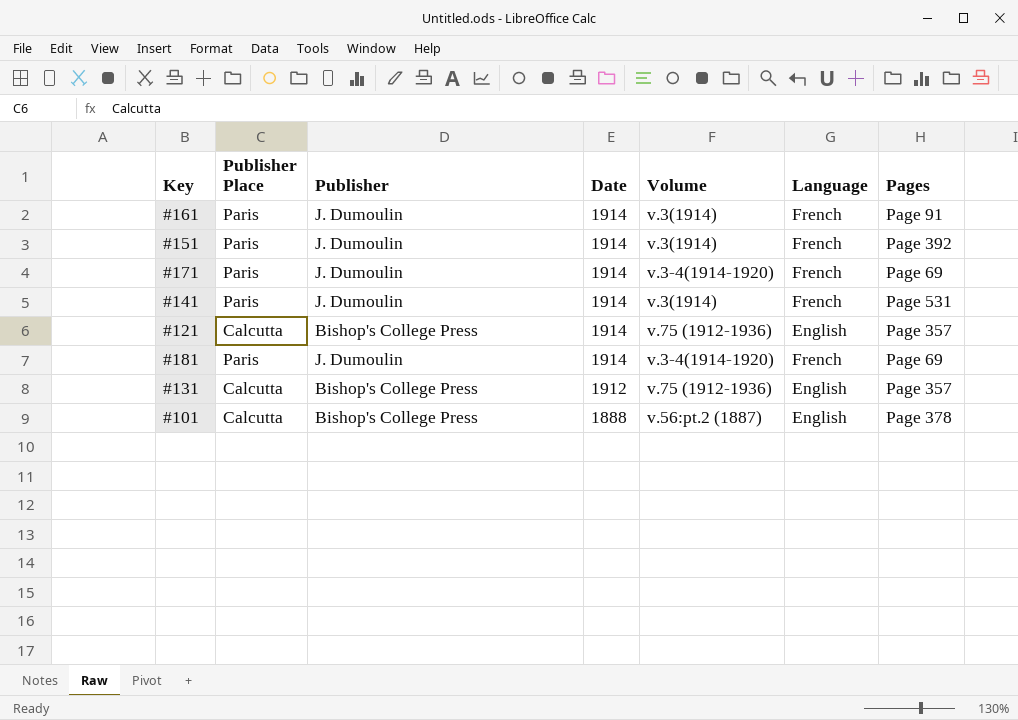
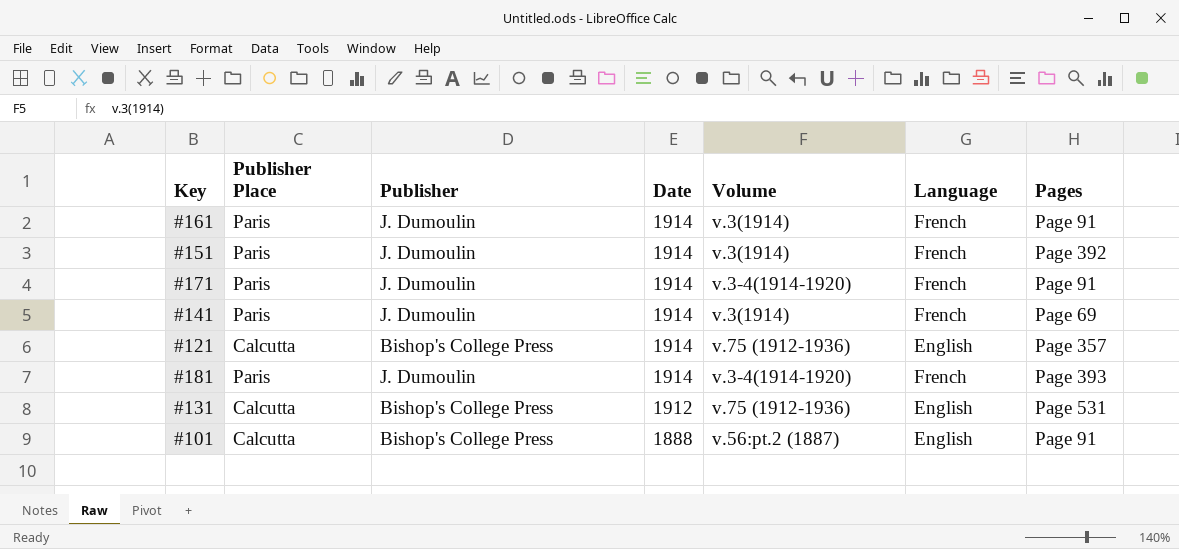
#171 | Pages: Page 69 -> Page 91
#141 | Pages: Page 531 -> Page 69
#181 | Pages: Page 69 -> Page 393
#131 | Pages: Page 357 -> Page 531
#101 | Pages: Page 378 -> Page 91

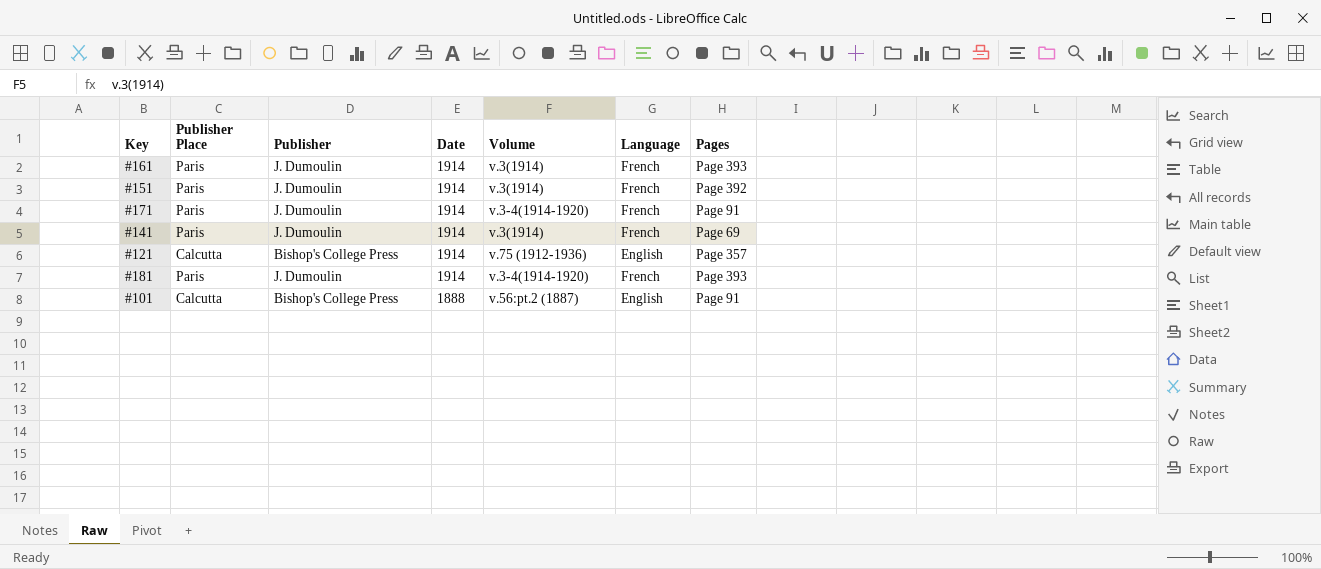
row #131: Calcutta | Bishop's College Press | 1912 | v.75 (1912-1936) | English | Page 531 -> none
#161 | Pages: Page 91 -> Page 393

